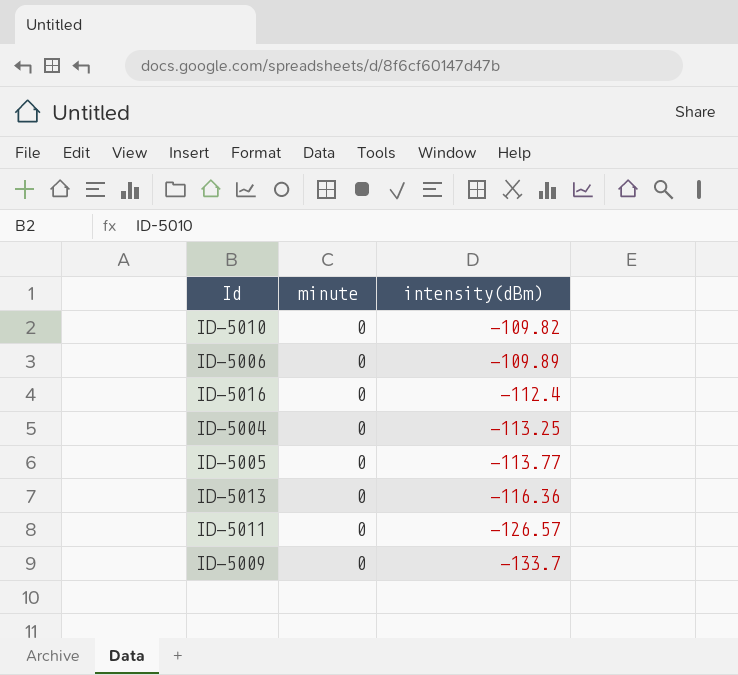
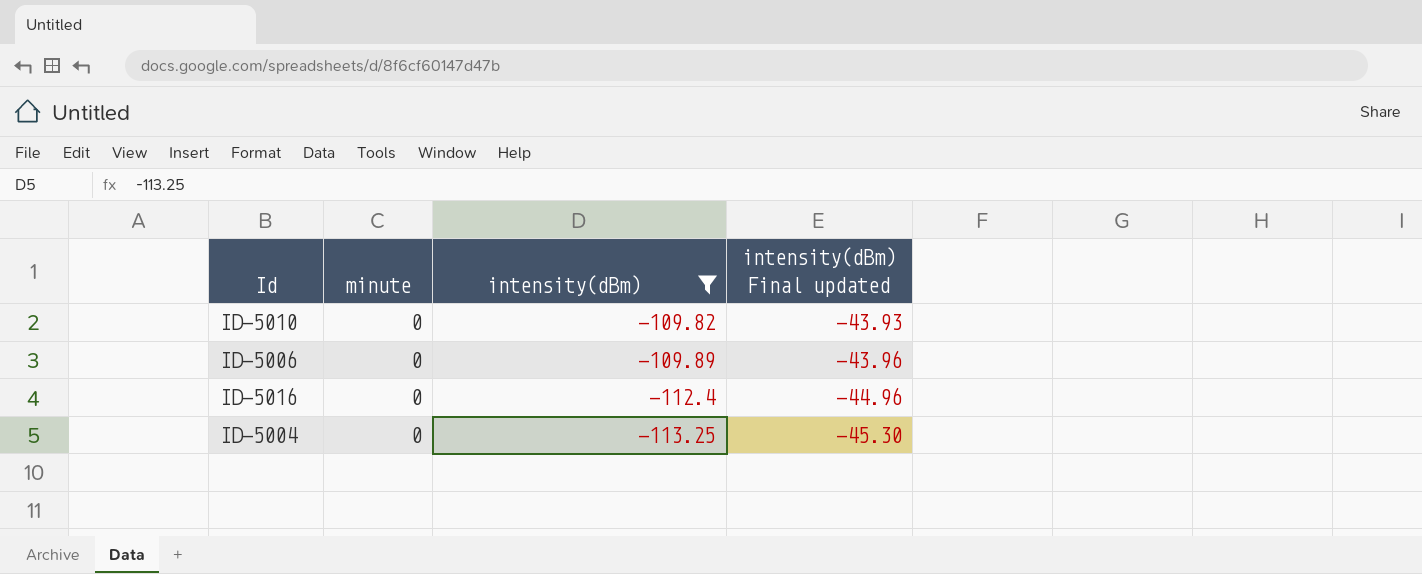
filter: none -> intensity(dBm) >= -113.25
column intensity(dBm) Final updated | formula: none -> [intensity(dBm)] * 0.4

